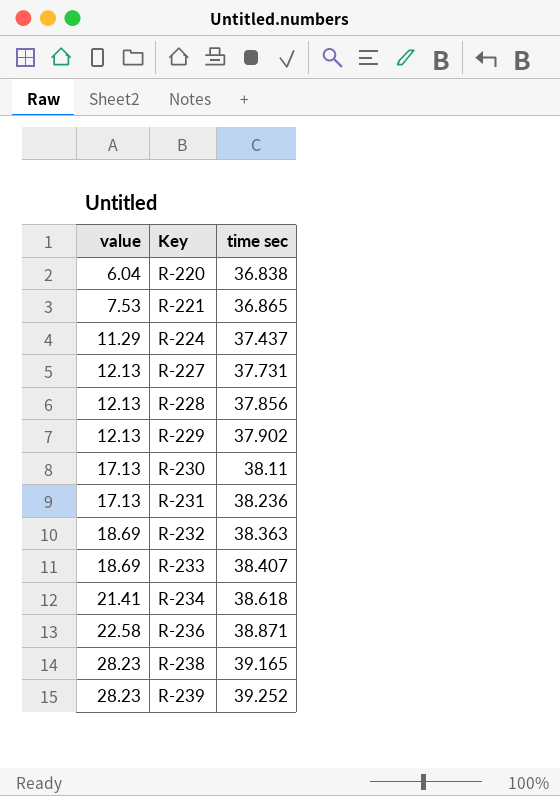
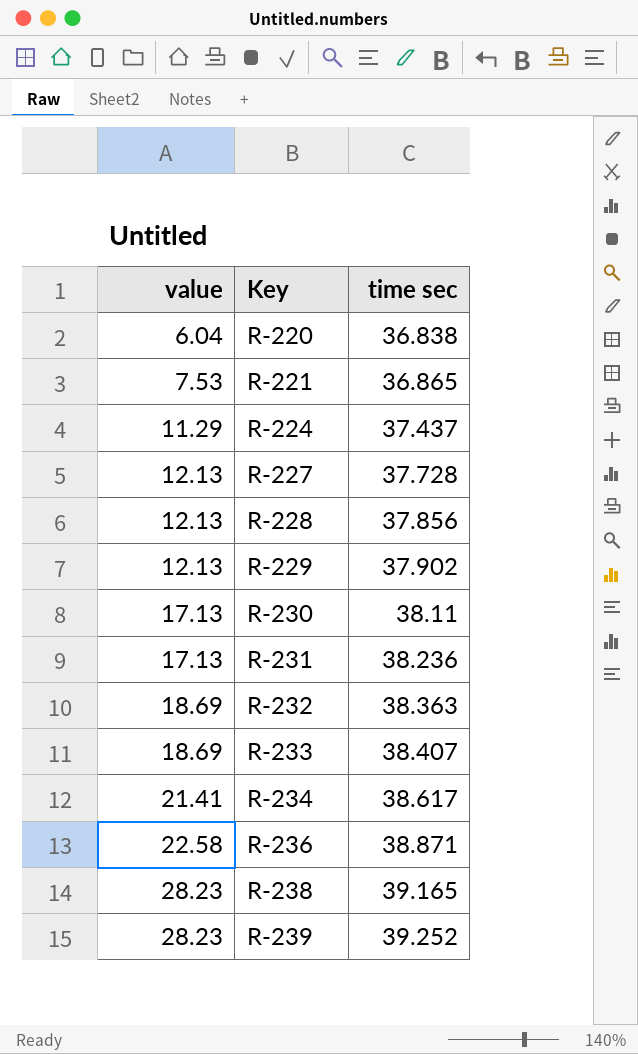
R-227 | time sec: 37.731 -> 37.728
R-234 | time sec: 38.618 -> 38.617

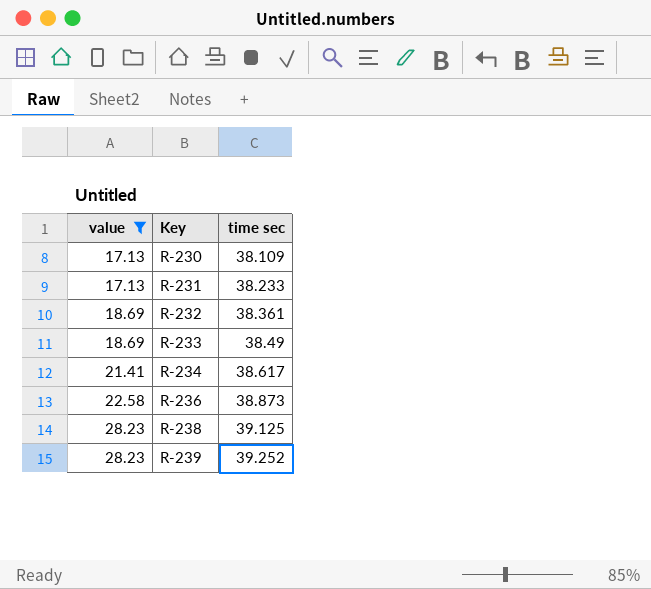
filter: none -> value >= 17.13
R-230 | time sec: 38.11 -> 38.109
R-231 | time sec: 38.236 -> 38.233
R-232 | time sec: 38.363 -> 38.361
R-233 | time sec: 38.407 -> 38.49
R-236 | time sec: 38.871 -> 38.873
R-238 | time sec: 39.165 -> 39.125

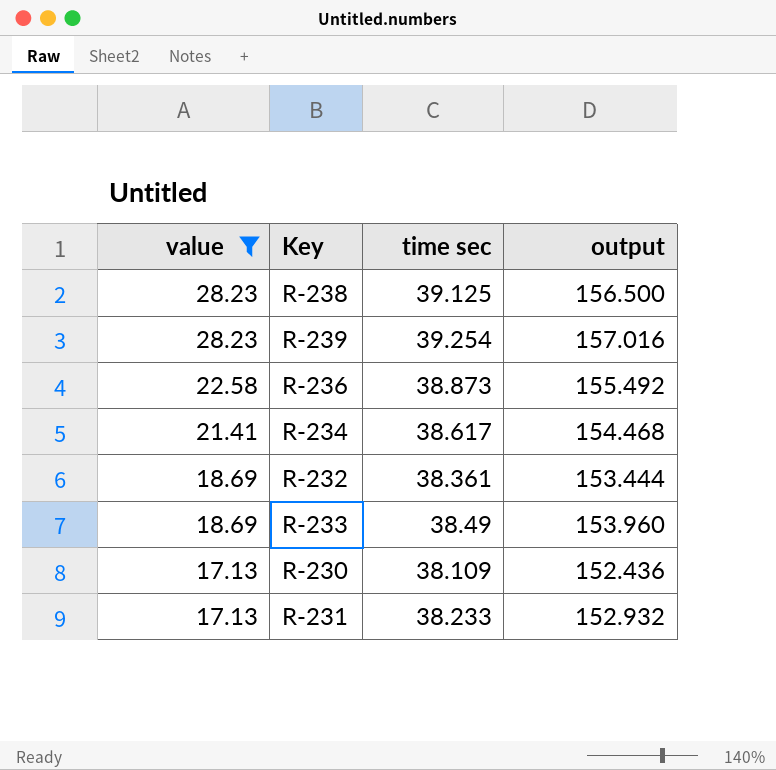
row order: value ascending -> value descending
column output | formula: none -> [time sec] * 4
R-239 | time sec: 39.252 -> 39.254

